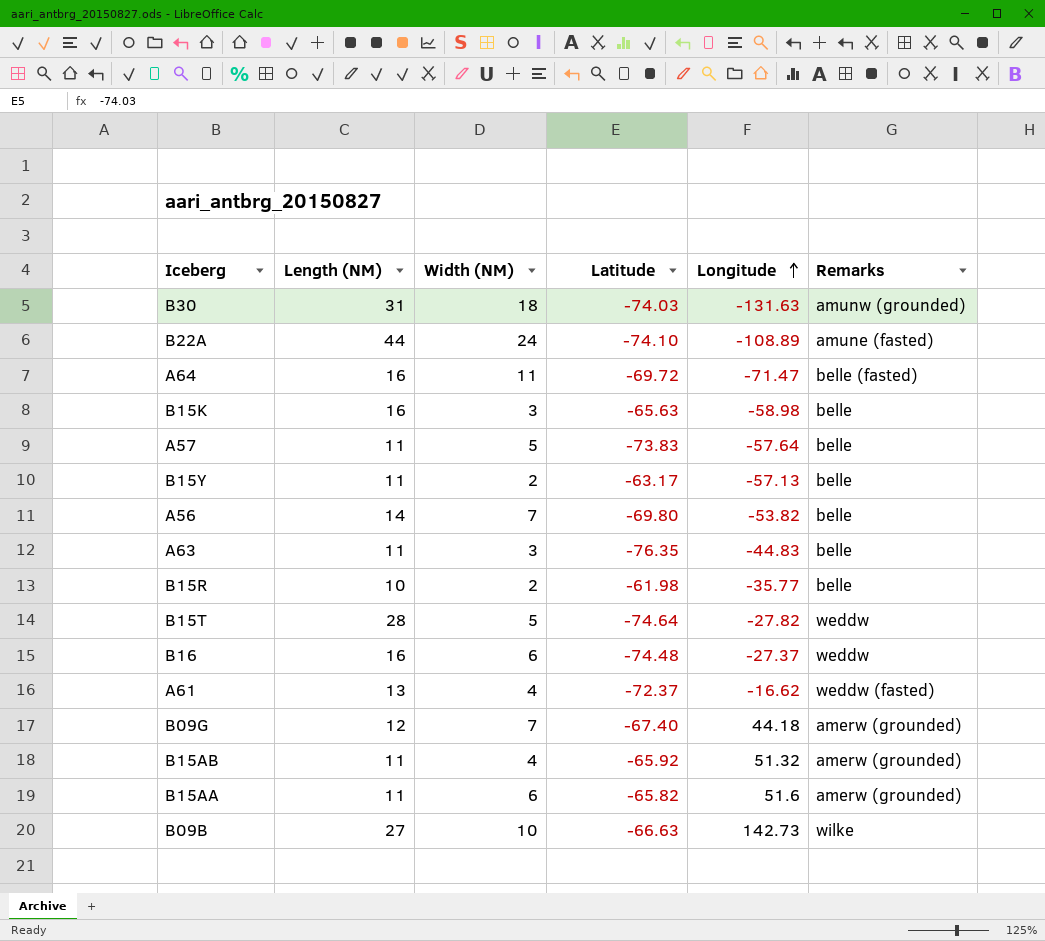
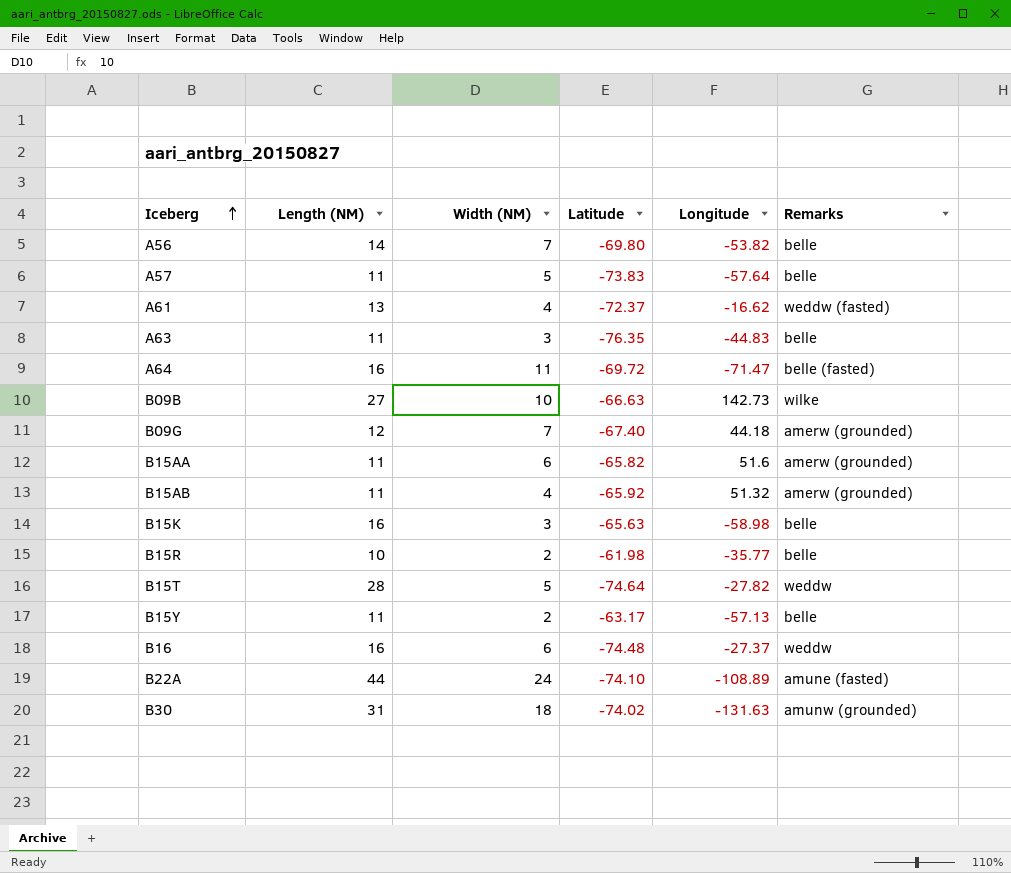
row order: Longitude ascending -> Iceberg ascending
B30 | Latitude: -74.03 -> -74.02

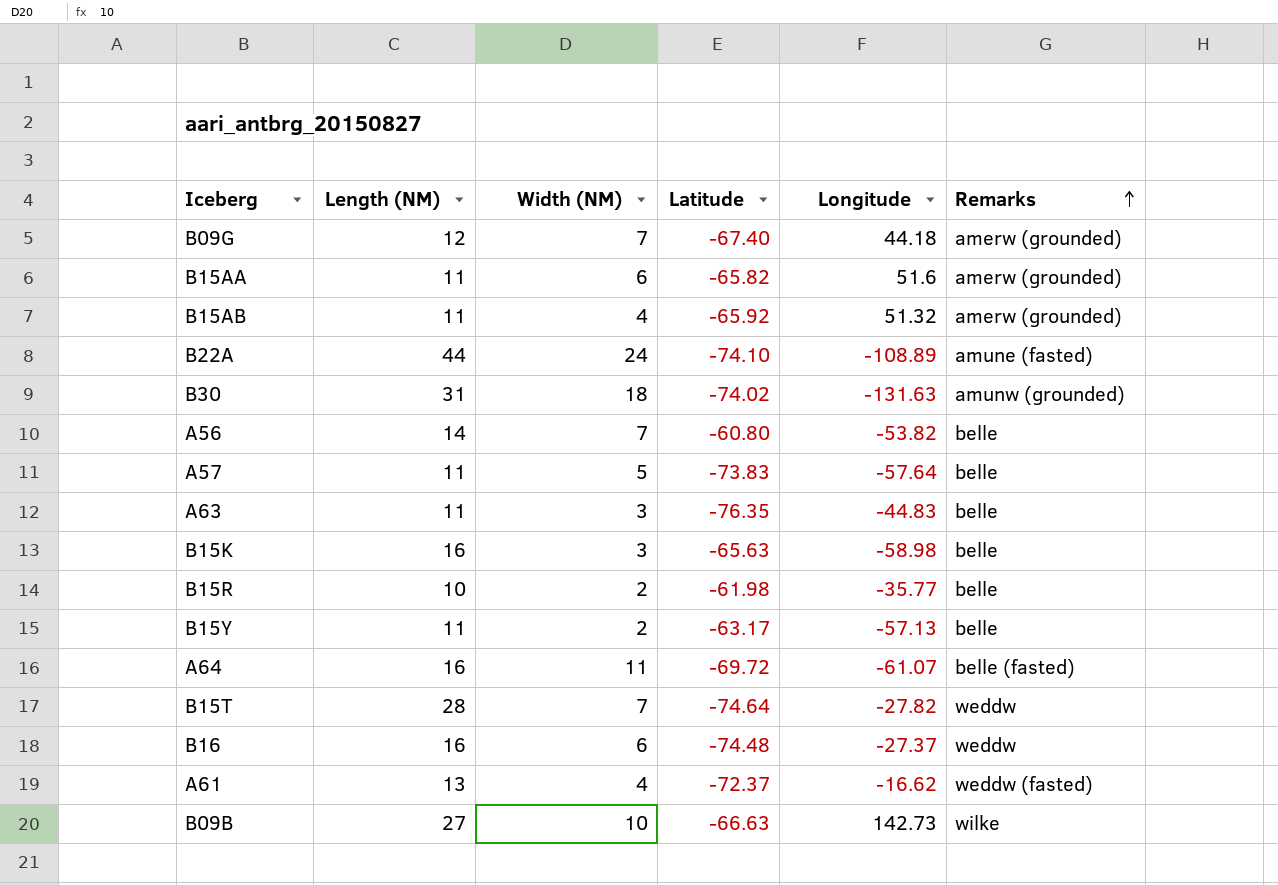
row order: Iceberg ascending -> Remarks ascending
A56 | Latitude: -69.80 -> -60.80
A64 | Longitude: -71.47 -> -61.07
B15T | Width (NM): 5 -> 7

